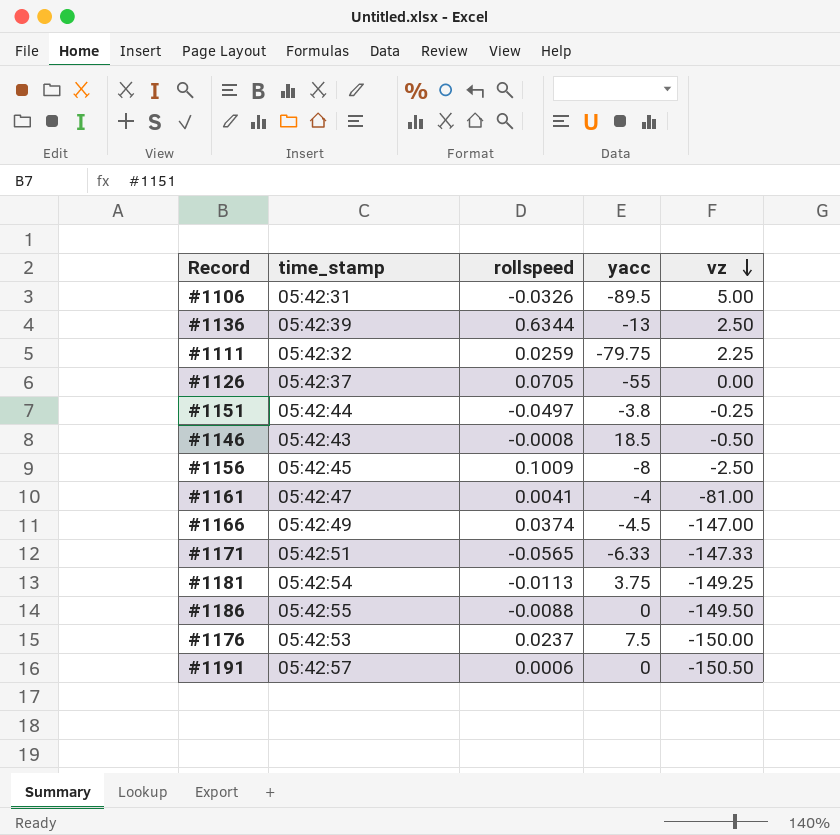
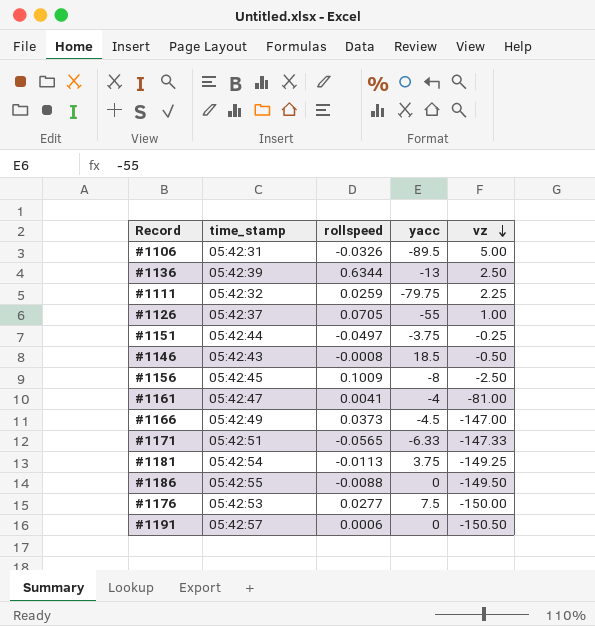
#1126 | vz: 0.00 -> 1.00
#1151 | yacc: -3.8 -> -3.75
#1166 | rollspeed: 0.0374 -> 0.0373
#1176 | rollspeed: 0.0237 -> 0.0277

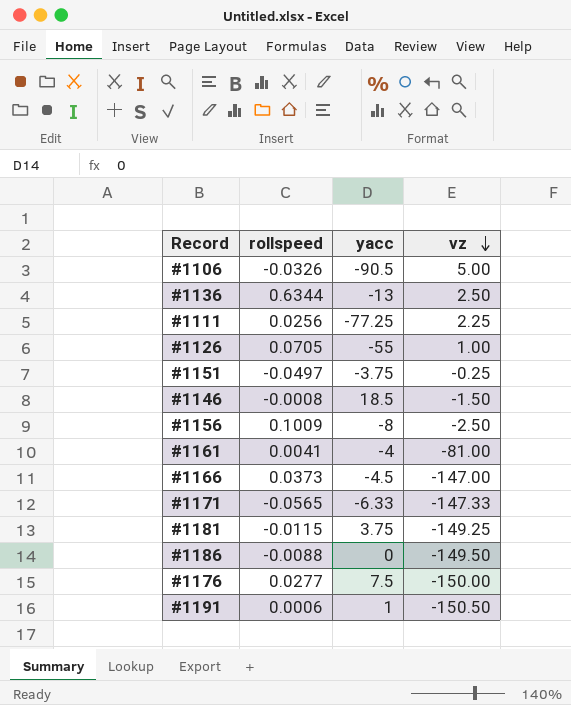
column time_stamp | position: 2 -> none
#1106 | yacc: -89.5 -> -90.5
#1111 | rollspeed: 0.0259 -> 0.0256
#1111 | yacc: -79.75 -> -77.25
#1146 | vz: -0.50 -> -1.50
#1181 | rollspeed: -0.0113 -> -0.0115
#1191 | yacc: 0 -> 1

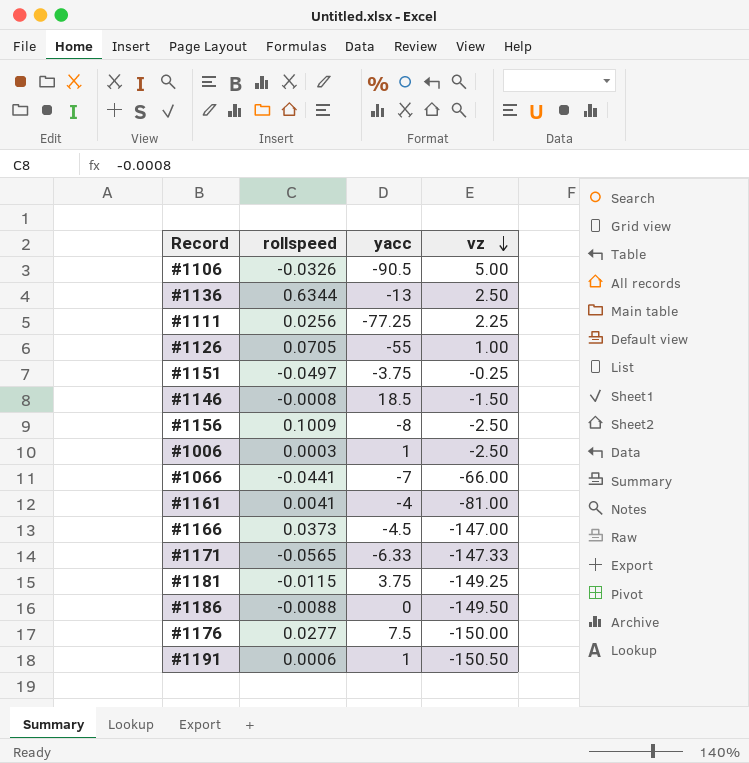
row #1006: none -> 0.0003 | 1 | -2.50
row #1066: none -> -0.0441 | -7 | -66.00

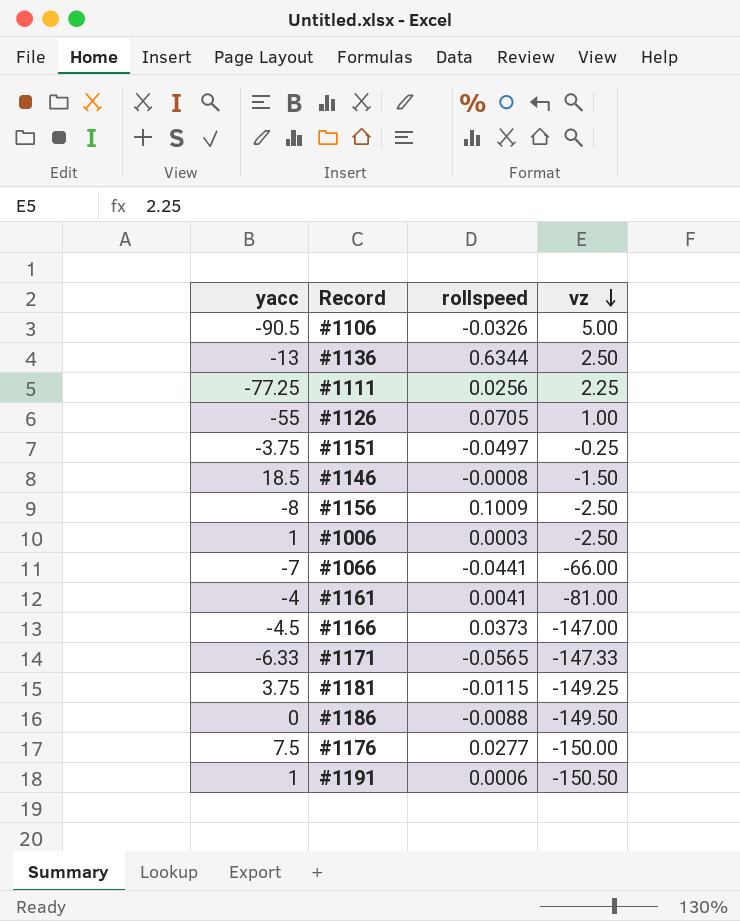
column yacc | position: 3 -> 1

